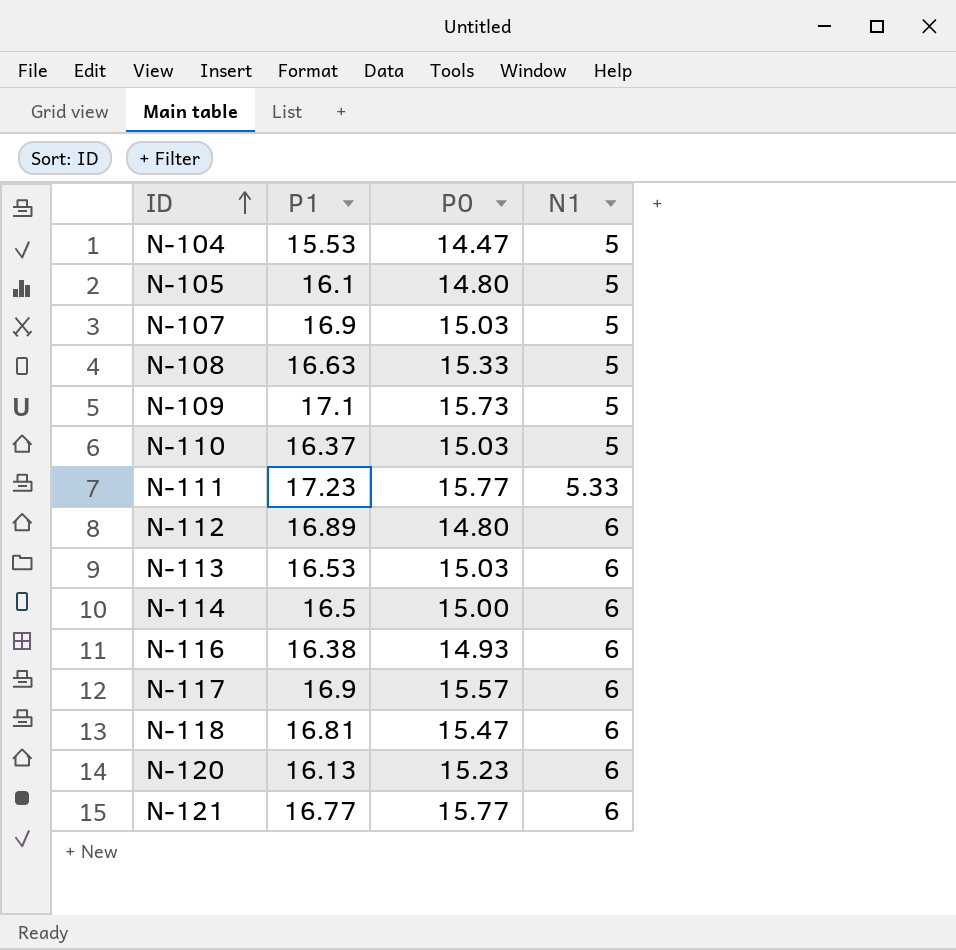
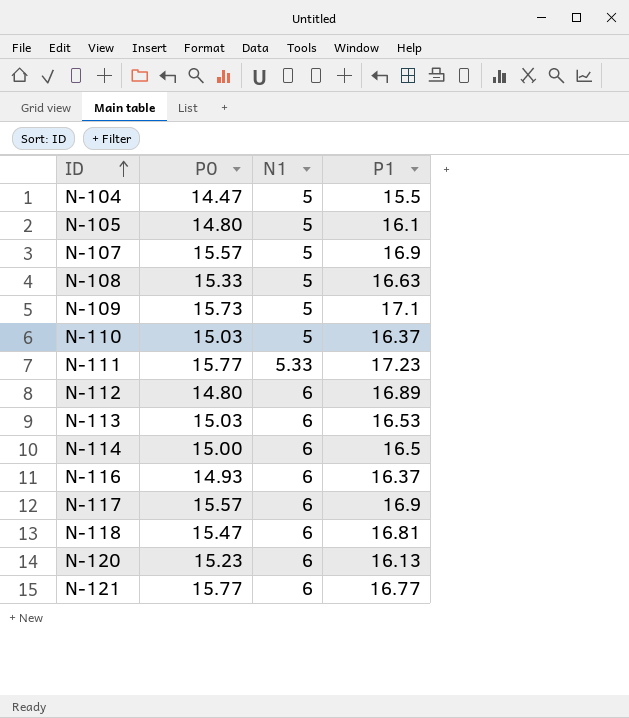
column P1 | position: 2 -> 4
N-104 | P1: 15.53 -> 15.5
N-107 | P0: 15.03 -> 15.57
N-116 | P1: 16.38 -> 16.37

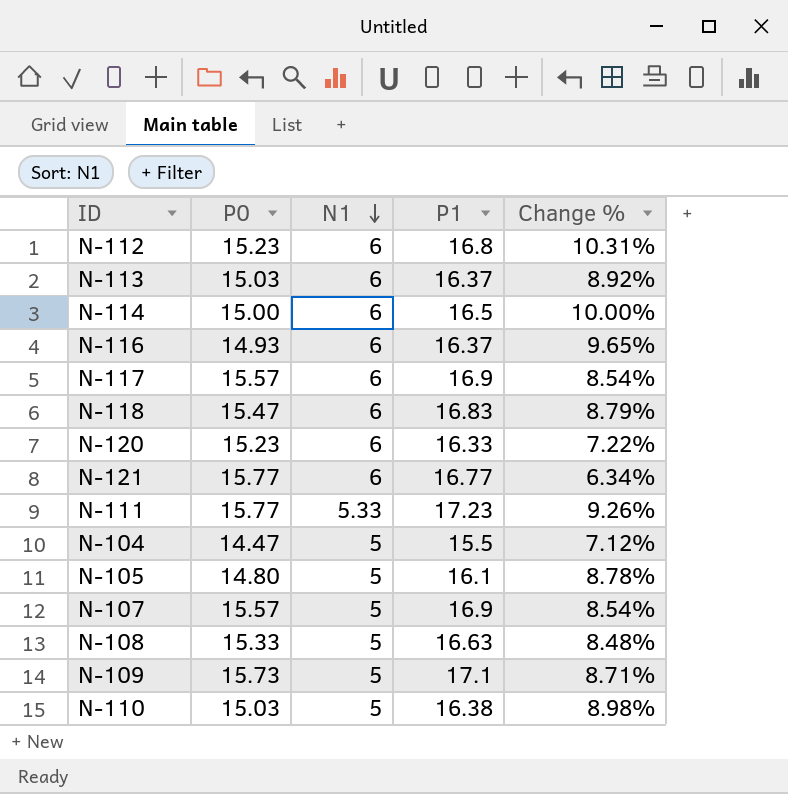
row order: ID ascending -> N1 descending
column Change % | formula: none -> ([P1] - [P0]) / [P0]
N-112 | P0: 14.80 -> 15.23
N-112 | P1: 16.89 -> 16.8
N-113 | P1: 16.53 -> 16.37
N-118 | P1: 16.81 -> 16.83
N-120 | P1: 16.13 -> 16.33
N-110 | P1: 16.37 -> 16.38

